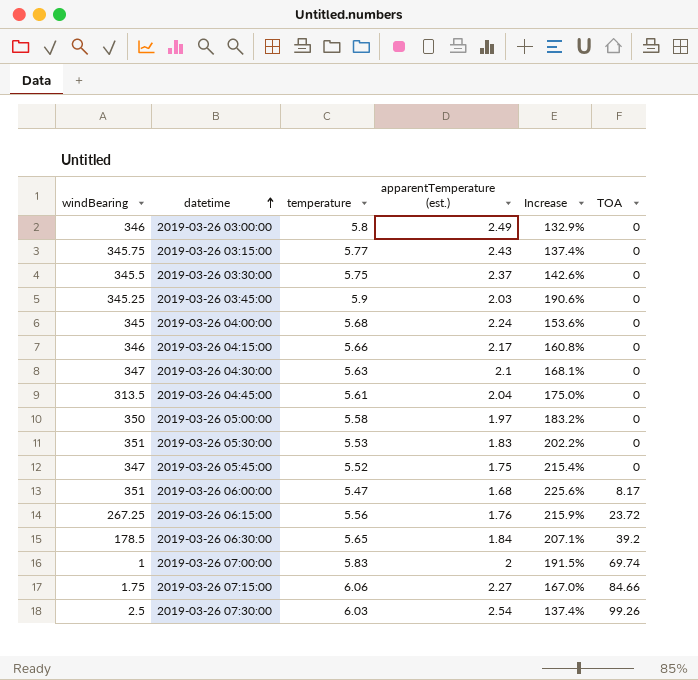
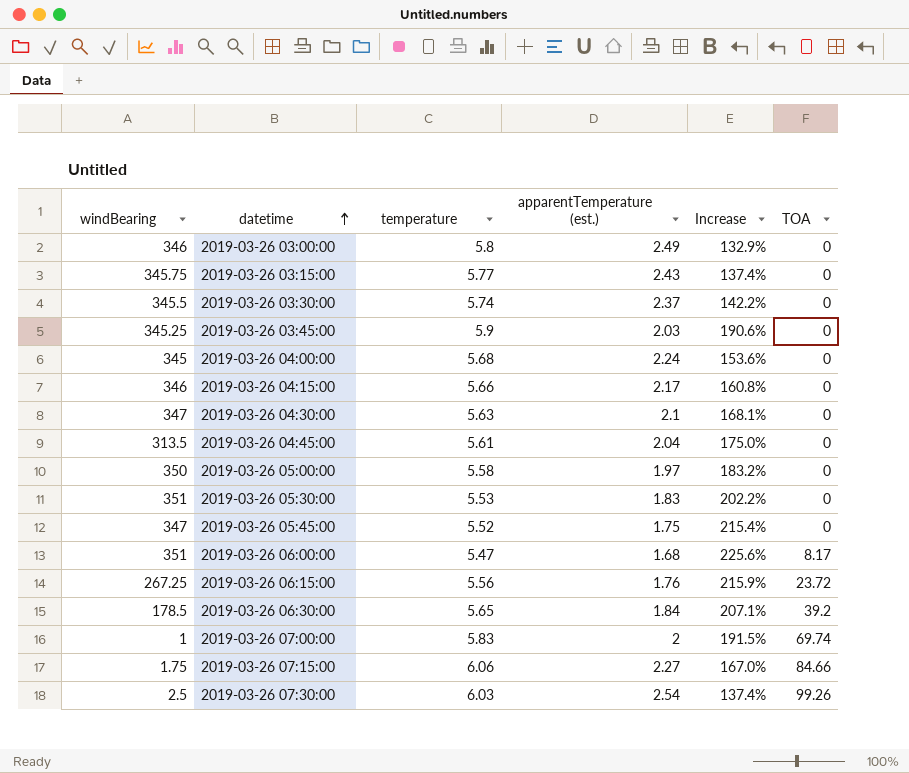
2019-03-26 03:30:00 | temperature: 5.75 -> 5.74
2019-03-26 03:30:00 | Increase: 142.6% -> 142.2%

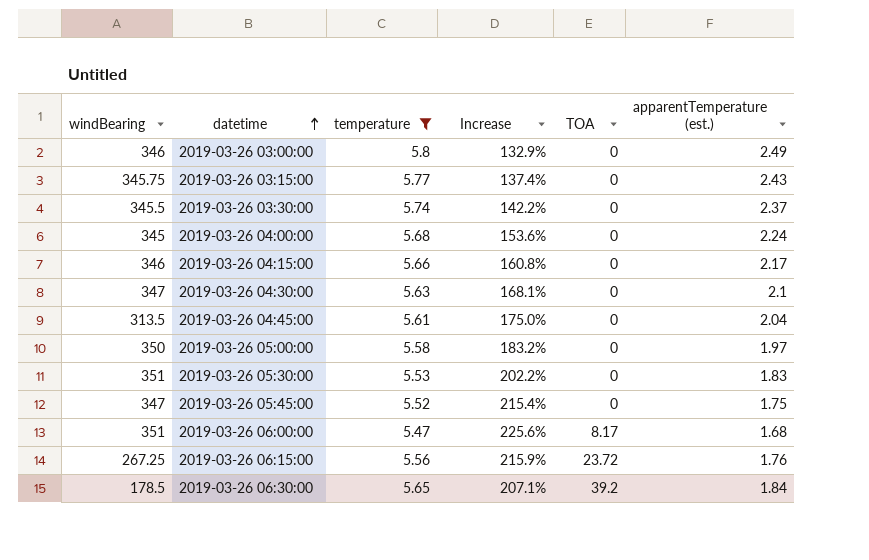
filter: none -> temperature <= 5.8
column apparentTemperature (est.) | position: 4 -> 6

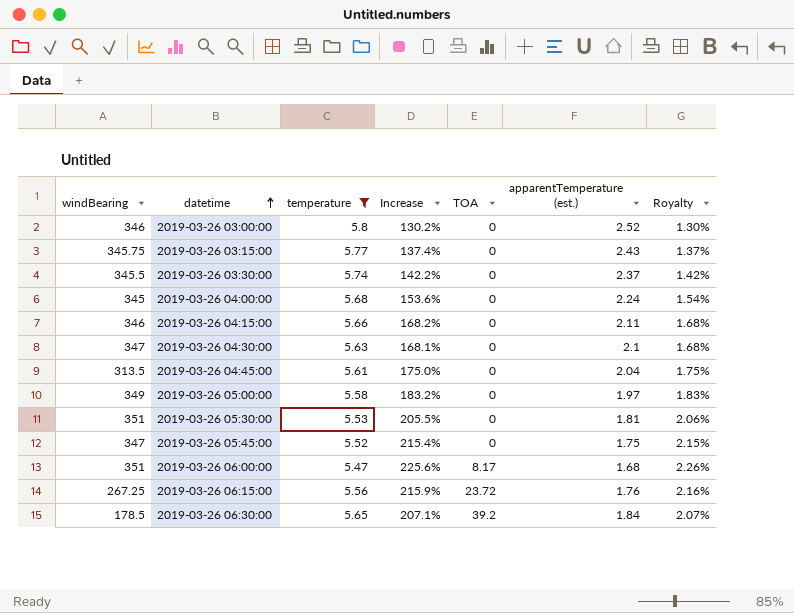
column Royalty | formula: none -> [Increase] * 0.01
2019-03-26 03:00:00 | Increase: 132.9% -> 130.2%
2019-03-26 03:00:00 | apparentTemperature (est.): 2.49 -> 2.52
2019-03-26 04:15:00 | Increase: 160.8% -> 168.2%
2019-03-26 04:15:00 | apparentTemperature (est.): 2.17 -> 2.11
2019-03-26 05:00:00 | windBearing: 350 -> 349
2019-03-26 05:30:00 | Increase: 202.2% -> 205.5%
2019-03-26 05:30:00 | apparentTemperature (est.): 1.83 -> 1.81

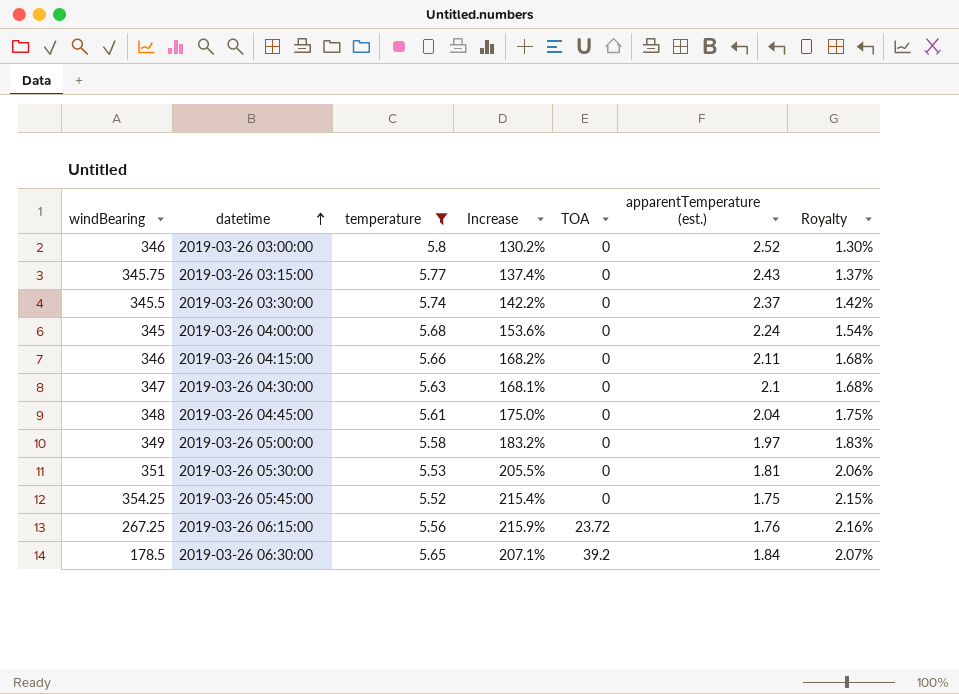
row 2019-03-26 06:00:00: 351 | 5.47 | 225.6% | 8.17 | 1.68 | 2.26% -> none
2019-03-26 04:45:00 | windBearing: 313.5 -> 348
2019-03-26 05:45:00 | windBearing: 347 -> 354.25

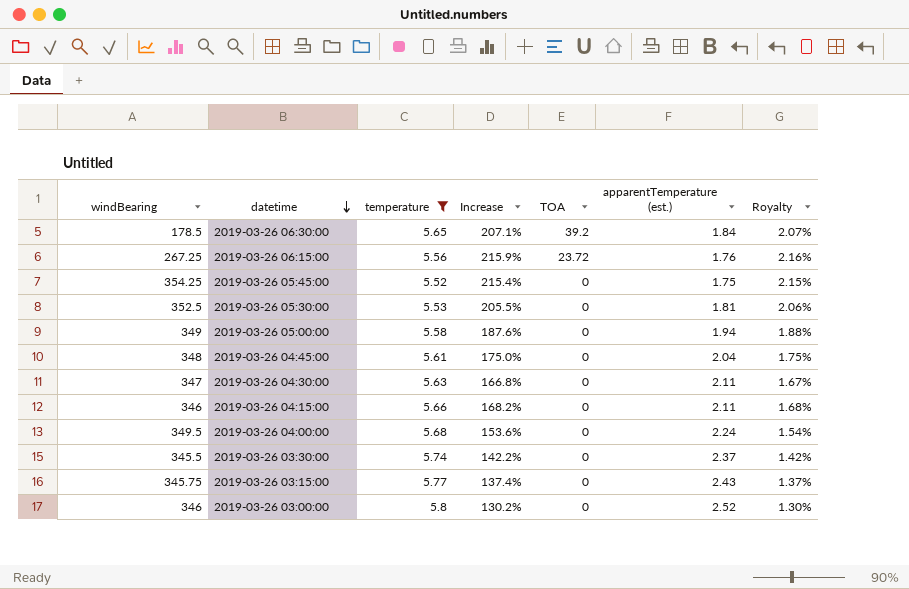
row order: datetime ascending -> datetime descending
2019-03-26 05:30:00 | windBearing: 351 -> 352.5
2019-03-26 05:00:00 | Increase: 183.2% -> 187.6%
2019-03-26 05:00:00 | apparentTemperature (est.): 1.97 -> 1.94
2019-03-26 05:00:00 | Royalty: 1.83% -> 1.88%
2019-03-26 04:30:00 | Increase: 168.1% -> 166.8%
2019-03-26 04:30:00 | apparentTemperature (est.): 2.1 -> 2.11
2019-03-26 04:30:00 | Royalty: 1.68% -> 1.67%
2019-03-26 04:00:00 | windBearing: 345 -> 349.5

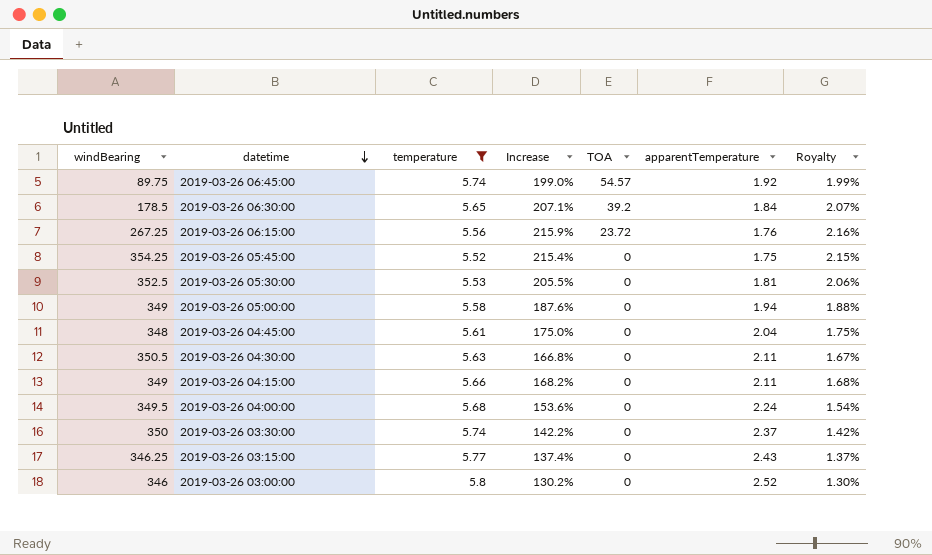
column name: apparentTemperature (est.) -> apparentTemperature
row 2019-03-26 06:45:00: none -> 89.75 | 5.74 | 199.0% | 54.57 | 1.92 | 1.99%
2019-03-26 04:30:00 | windBearing: 347 -> 350.5
2019-03-26 04:15:00 | windBearing: 346 -> 349
2019-03-26 03:30:00 | windBearing: 345.5 -> 350
2019-03-26 03:15:00 | windBearing: 345.75 -> 346.25

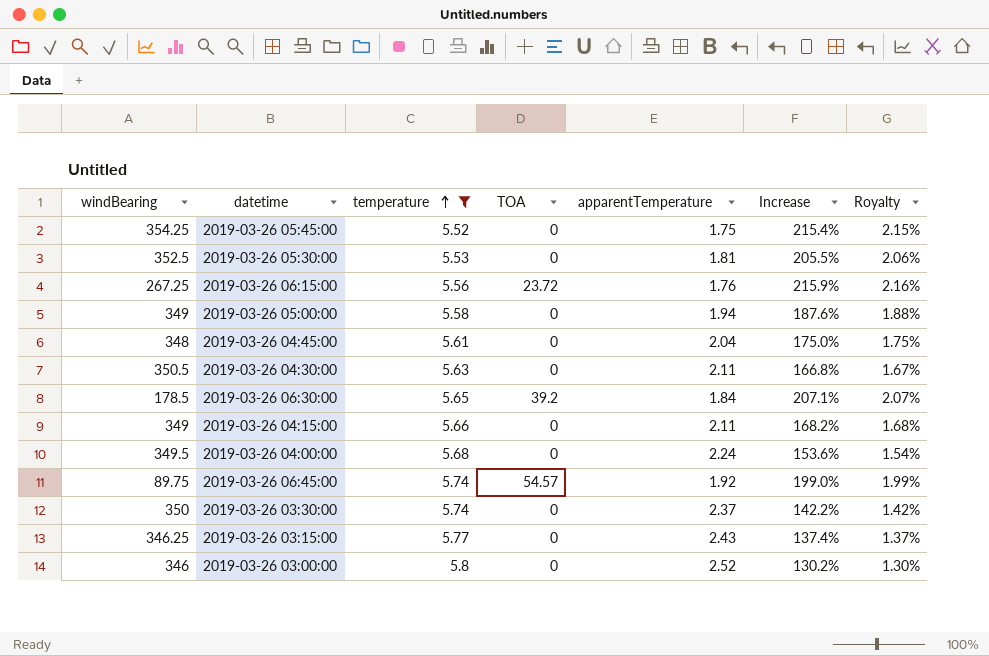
row order: datetime descending -> temperature ascending
column Increase | position: 4 -> 6

